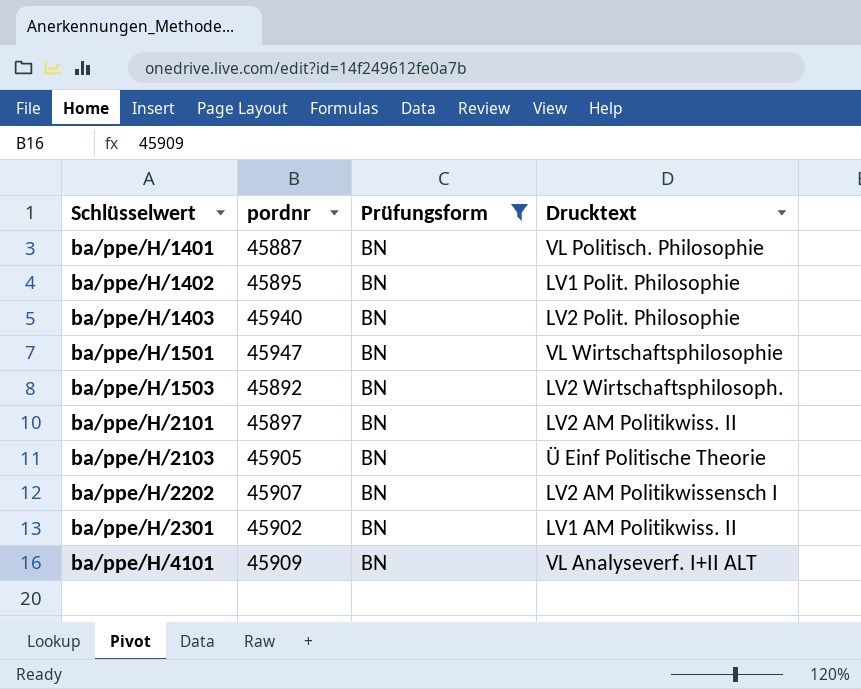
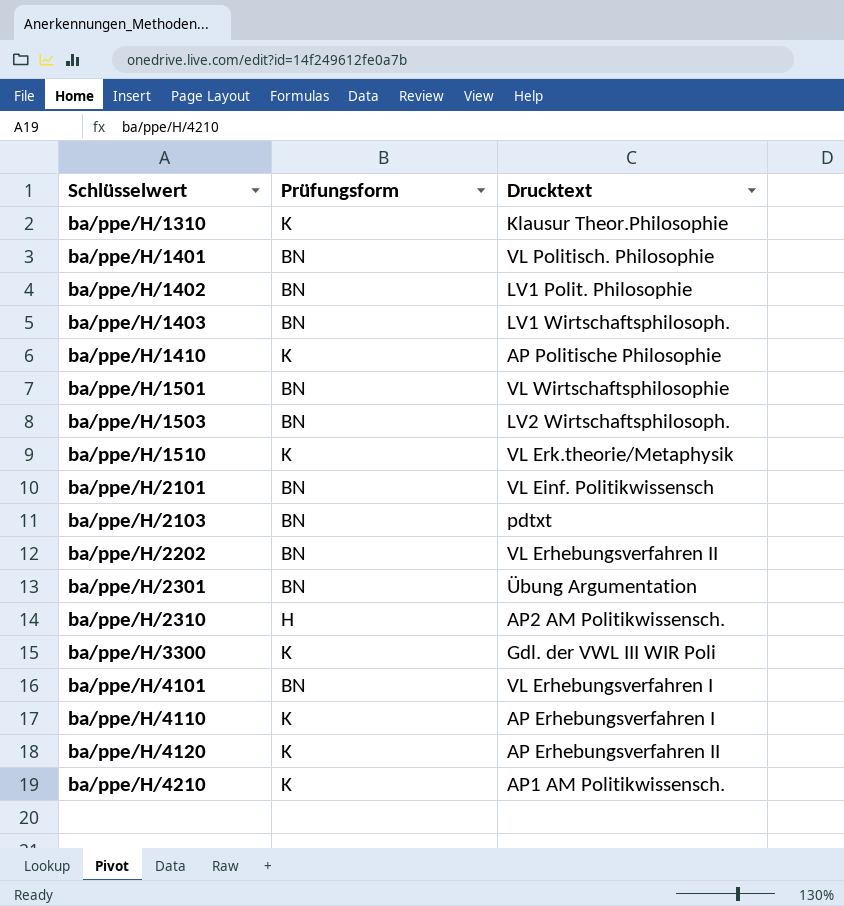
filter: Prüfungsform = BN -> none
column pordnr | position: 2 -> none
ba/ppe/H/1403 | Drucktext: LV2 Polit. Philosophie -> LV1 Wirtschaftsphilosoph.
ba/ppe/H/2101 | Drucktext: LV2 AM Politikwiss. II -> VL Einf. Politikwissensch
ba/ppe/H/2103 | Drucktext: Ü Einf Politische Theorie -> pdtxt
ba/ppe/H/2202 | Drucktext: LV2 AM Politikwissensch I -> VL Erhebungsverfahren II
ba/ppe/H/2301 | Drucktext: LV1 AM Politikwiss. II -> Übung Argumentation
ba/ppe/H/4101 | Drucktext: VL Analyseverf. I+II ALT -> VL Erhebungsverfahren I

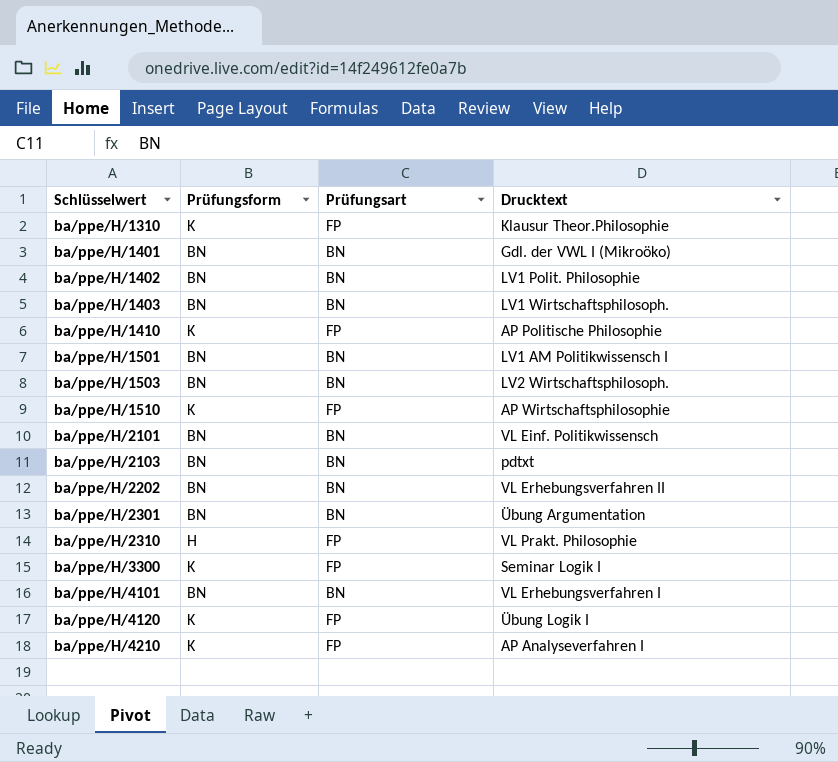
column Prüfungsart | position: none -> 3
row ba/ppe/H/4110: K | AP Erhebungsverfahren I -> none
ba/ppe/H/1401 | Drucktext: VL Politisch. Philosophie -> Gdl. der VWL I (Mikroöko)
ba/ppe/H/1501 | Drucktext: VL Wirtschaftsphilosophie -> LV1 AM Politikwissensch I
ba/ppe/H/1510 | Drucktext: VL Erk.theorie/Metaphysik -> AP Wirtschaftsphilosophie
ba/ppe/H/2310 | Drucktext: AP2 AM Politikwissensch. -> VL Prakt. Philosophie
ba/ppe/H/3300 | Drucktext: Gdl. der VWL III WIR Poli -> Seminar Logik I
ba/ppe/H/4120 | Drucktext: AP Erhebungsverfahren II -> Übung Logik I
ba/ppe/H/4210 | Drucktext: AP1 AM Politikwissensch. -> AP Analyseverfahren I

